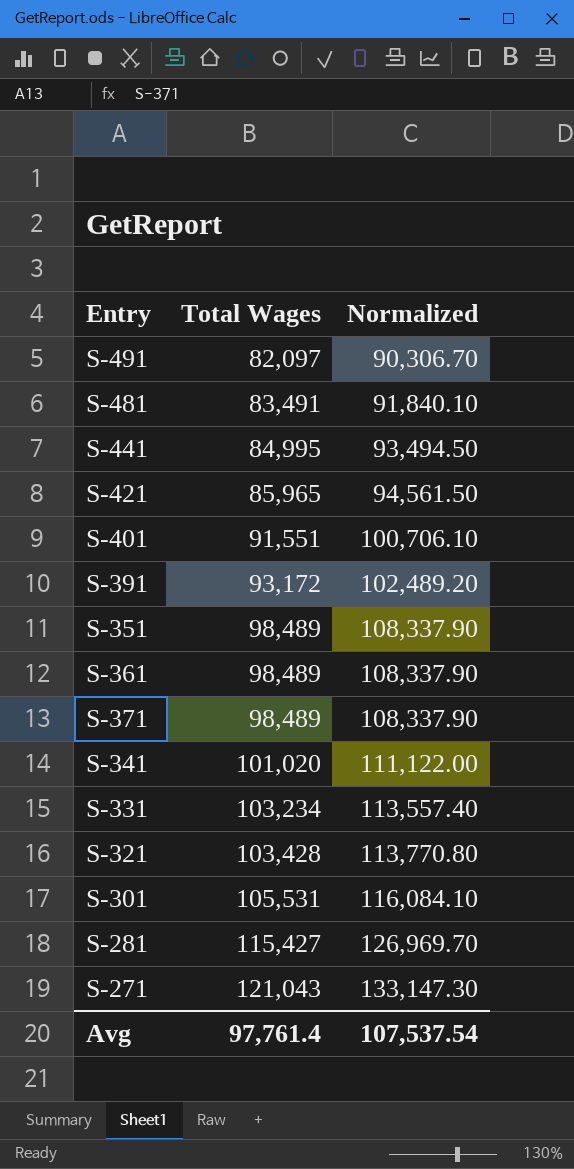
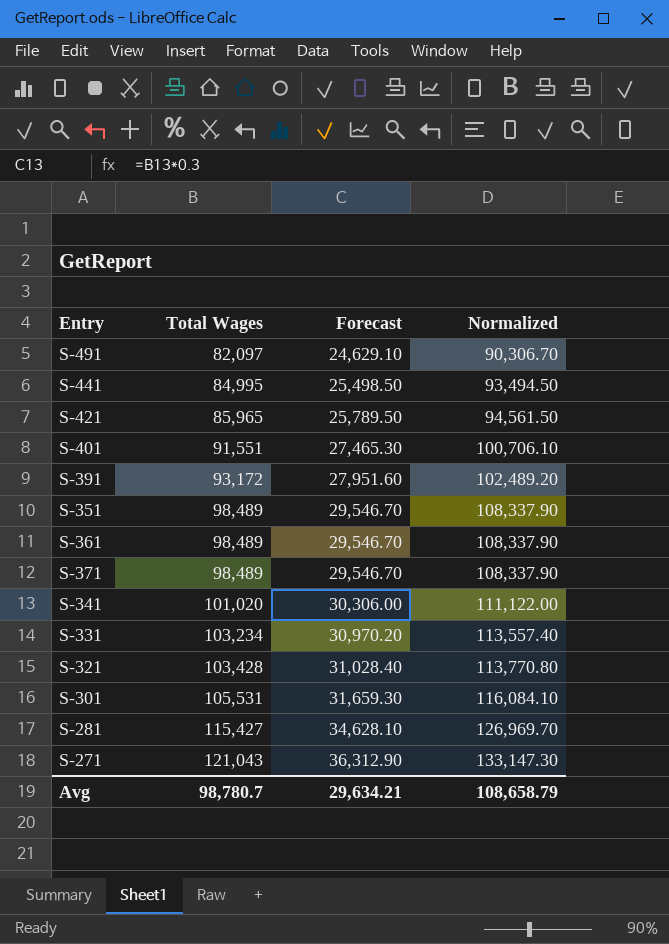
column Forecast | formula: none -> [Total Wages] * 0.3
row S-481: 83,491 | 91,840.10 -> none
Avg | Total Wages: 97,761.4 -> 98,780.7
Avg | Normalized: 107,537.54 -> 108,658.79

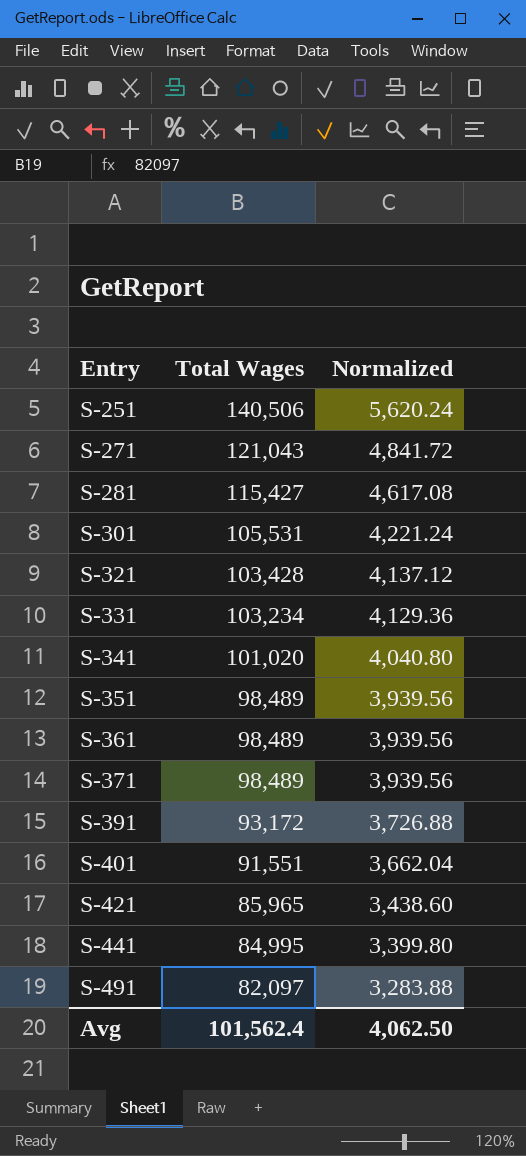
row order: Total Wages ascending -> Entry ascending
column Forecast | formula: [Total Wages] * 0.3 -> none
column Normalized | formula: [Total Wages] * 1.1 -> [Total Wages] * 0.04
row S-251: none -> 140,506 | 5,620.24
Avg | Total Wages: 98,780.7 -> 101,562.4
Avg | Normalized: 108,658.79 -> 4,062.50

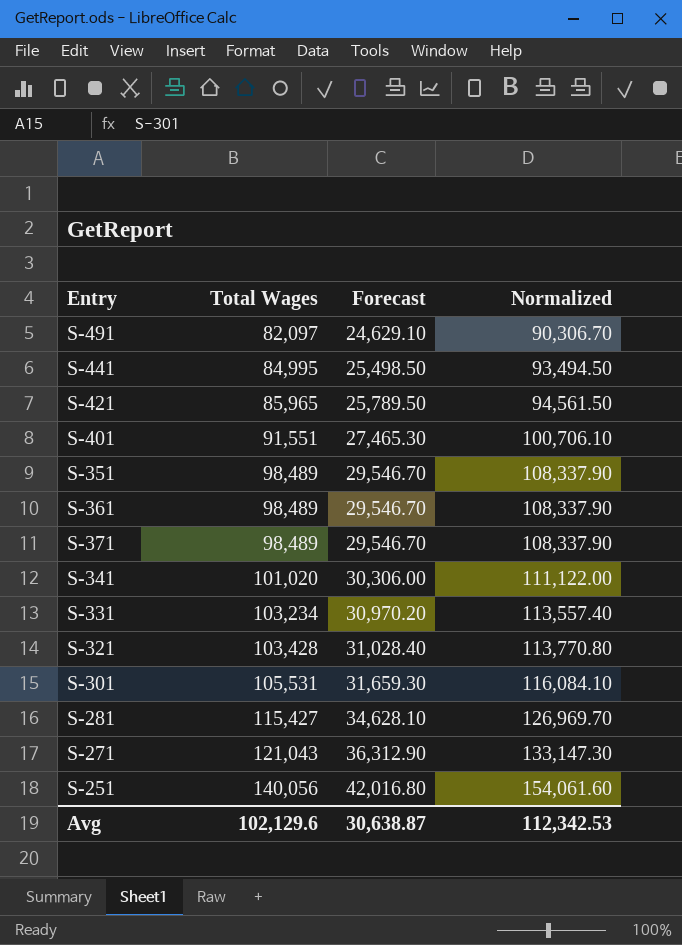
row order: Entry ascending -> Total Wages ascending
column Forecast | formula: none -> [Total Wages] * 0.3
column Normalized | formula: [Total Wages] * 0.04 -> [Total Wages] * 1.1
row S-391: 93,172 | 3,726.88 -> none
S-251 | Total Wages: 140,506 -> 140,056
Avg | Total Wages: 101,562.4 -> 102,129.6
Avg | Normalized: 4,062.50 -> 112,342.53

